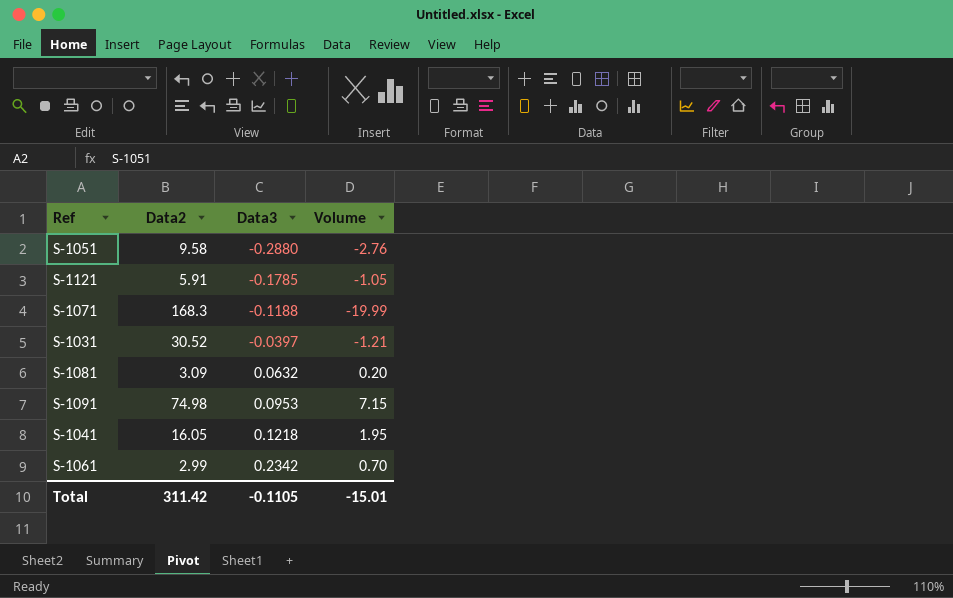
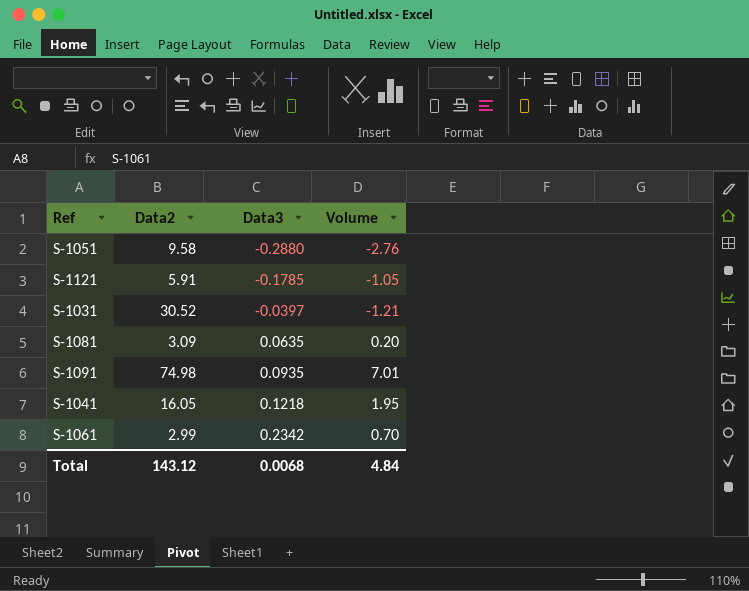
row S-1071: 168.3 | -0.1188 | -19.99 -> none
S-1081 | Data3: 0.0632 -> 0.0635
S-1091 | Data3: 0.0953 -> 0.0935
S-1091 | Volume: 7.15 -> 7.01
Total | Data2: 311.42 -> 143.12
Total | Data3: -0.1105 -> 0.0068
Total | Volume: -15.01 -> 4.84

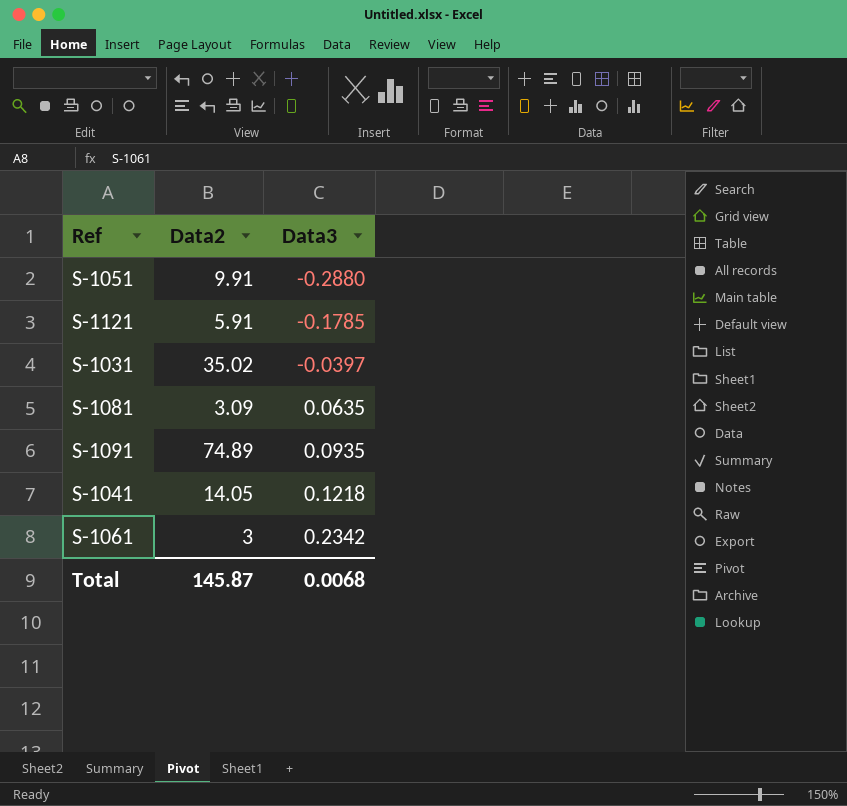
column Volume | formula: [Data2] * [Data3] -> none
S-1051 | Data2: 9.58 -> 9.91
S-1031 | Data2: 30.52 -> 35.02
S-1091 | Data2: 74.98 -> 74.89
S-1041 | Data2: 16.05 -> 14.05
S-1061 | Data2: 2.99 -> 3
Total | Data2: 143.12 -> 145.87

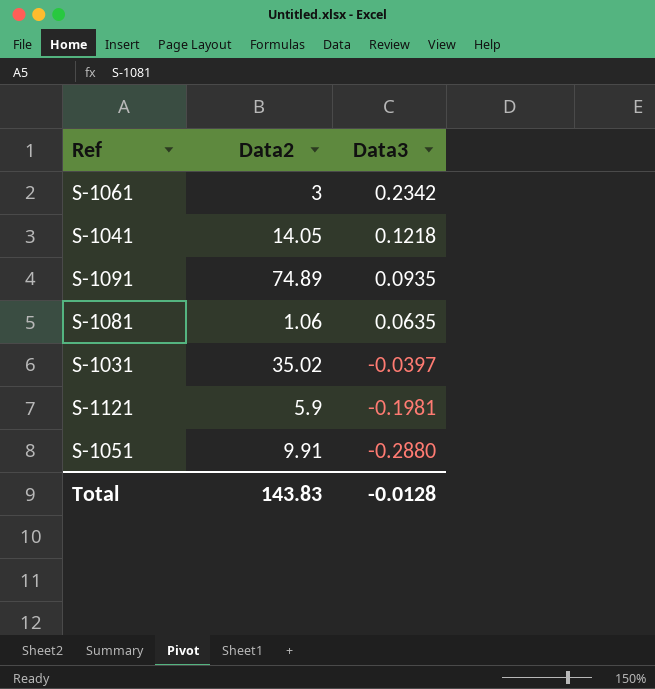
row order: Data3 ascending -> Data3 descending
S-1081 | Data2: 3.09 -> 1.06
S-1121 | Data2: 5.91 -> 5.9
S-1121 | Data3: -0.1785 -> -0.1981
Total | Data2: 145.87 -> 143.83
Total | Data3: 0.0068 -> -0.0128

